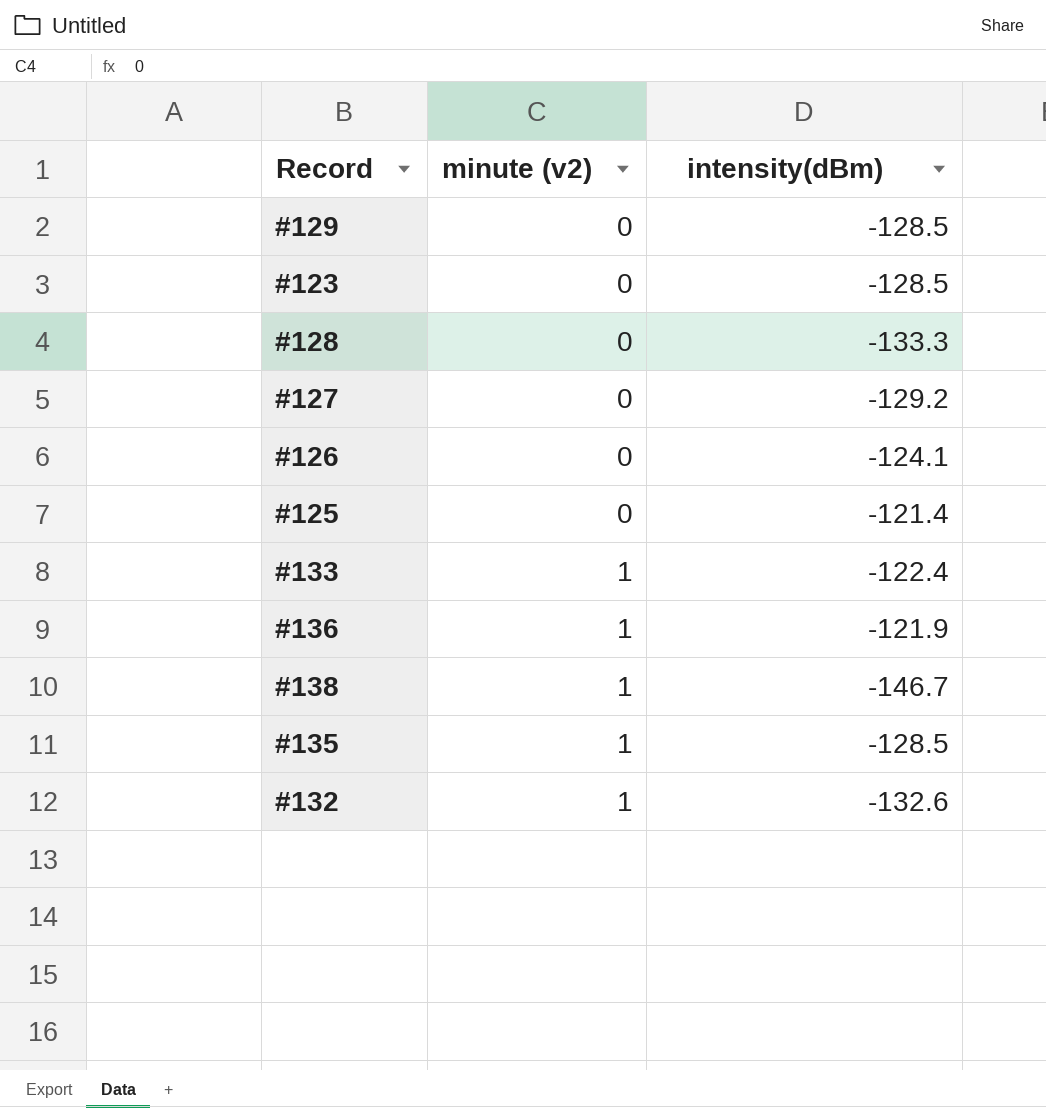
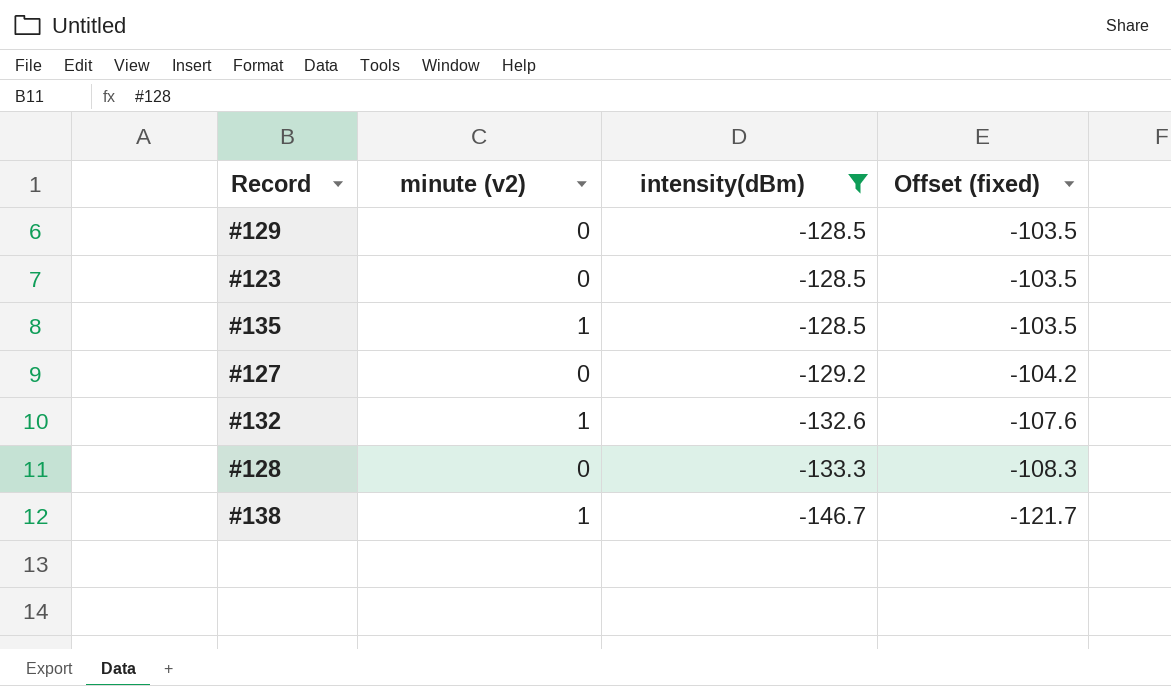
filter: none -> intensity(dBm) <= -128.5
row order: minute (v2) ascending -> intensity(dBm) descending
column Offset (fixed) | formula: none -> [intensity(dBm)] + 25

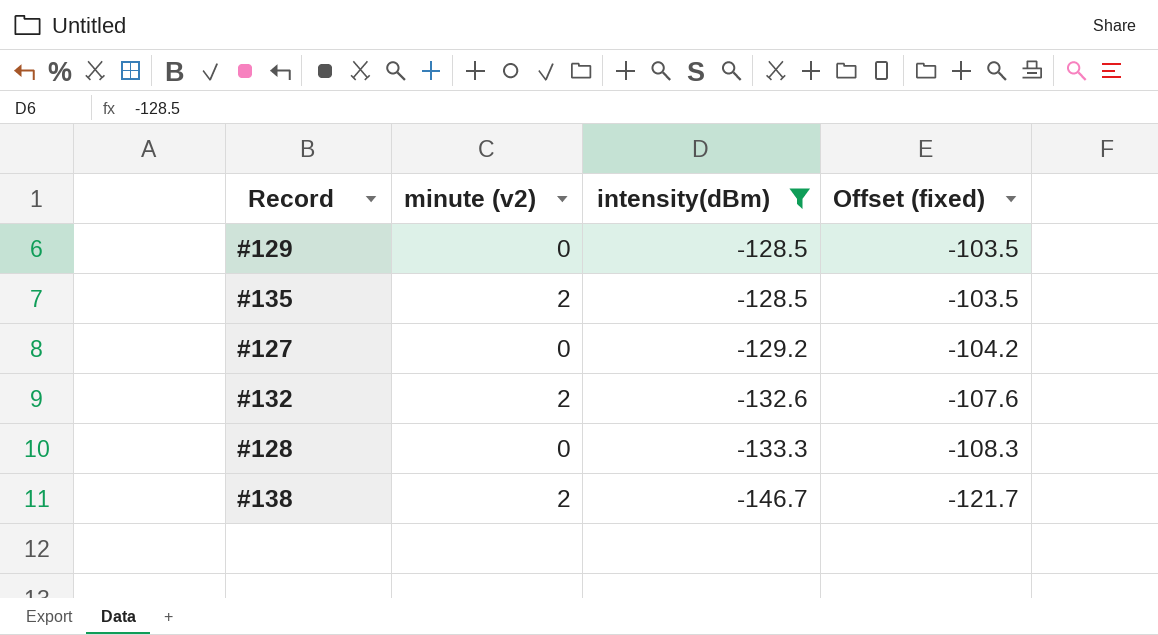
row #123: 0 | -128.5 | -103.5 -> none
#135 | minute (v2): 1 -> 2
#132 | minute (v2): 1 -> 2
#138 | minute (v2): 1 -> 2

